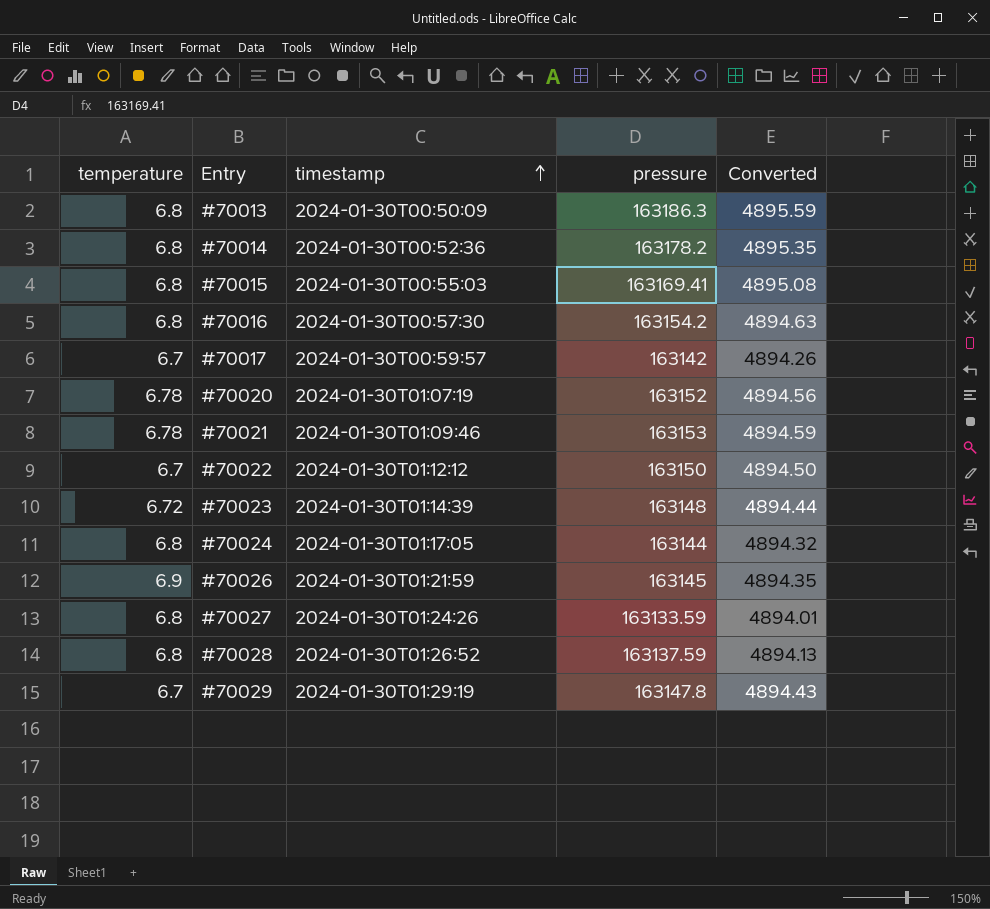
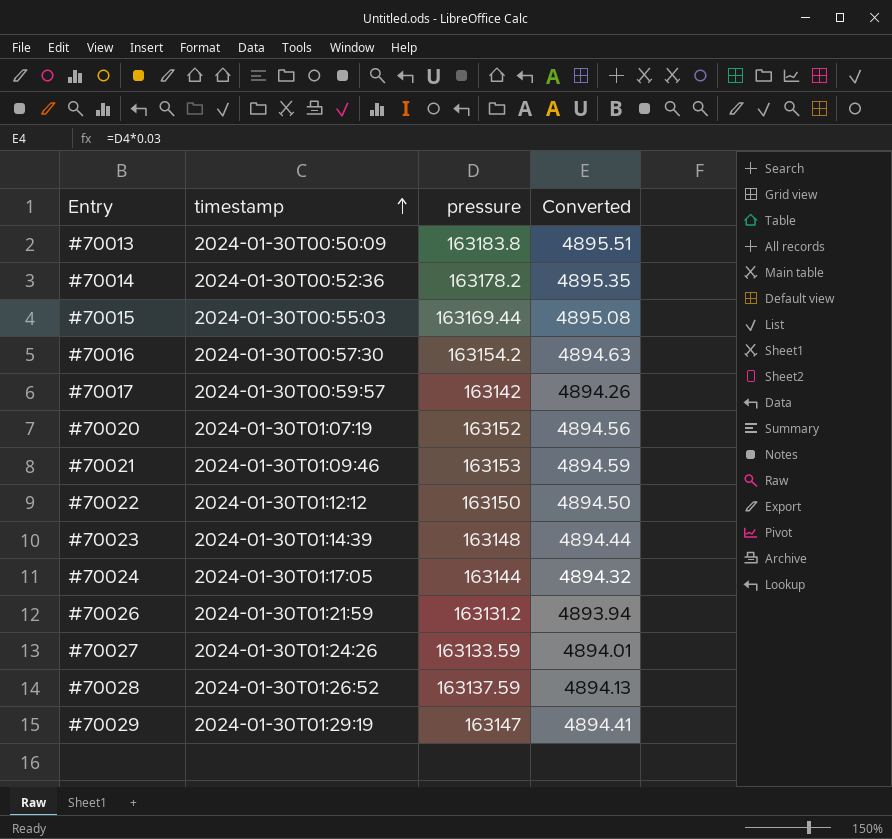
column temperature | position: 1 -> none
#70013 | pressure: 163186.3 -> 163183.8
#70013 | Converted: 4895.59 -> 4895.51
#70015 | pressure: 163169.41 -> 163169.44
#70026 | pressure: 163145 -> 163131.2
#70026 | Converted: 4894.35 -> 4893.94
#70029 | pressure: 163147.8 -> 163147
#70029 | Converted: 4894.43 -> 4894.41

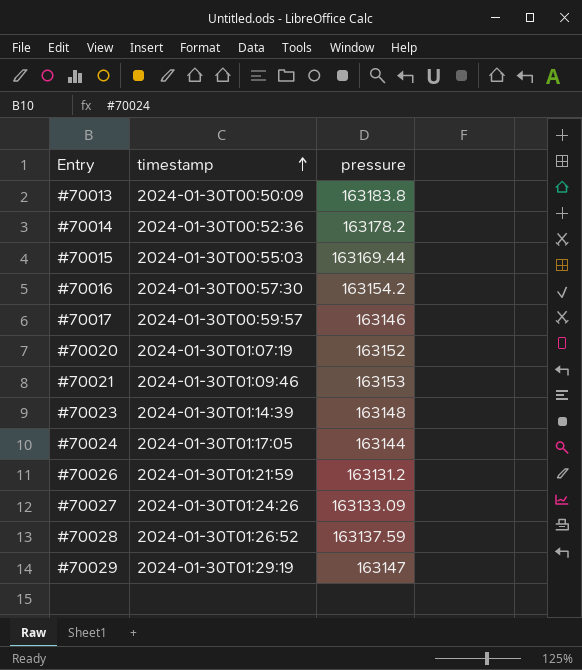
column Converted | formula: [pressure] * 0.03 -> none
row #70022: 2024-01-30T01:12:12 | 163150 | 4894.50 -> none
#70017 | pressure: 163142 -> 163146
#70027 | pressure: 163133.59 -> 163133.09

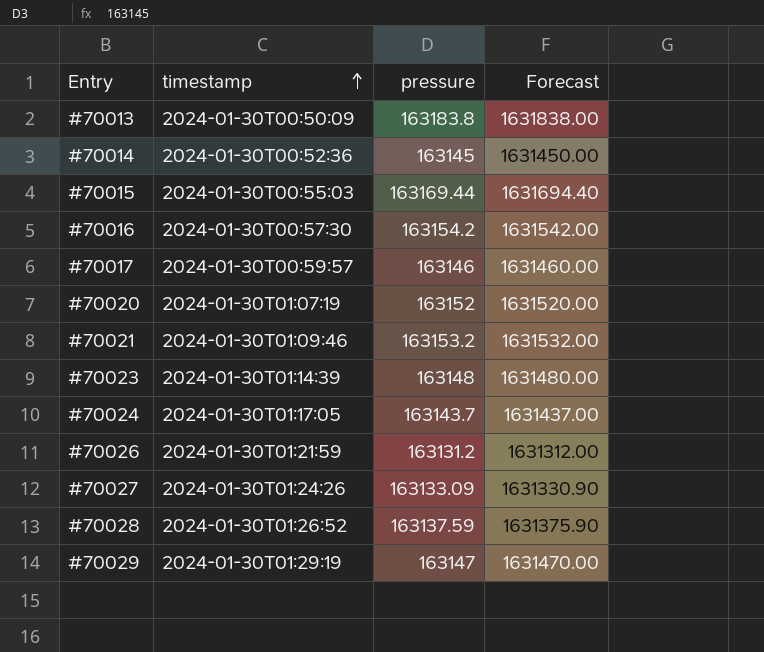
column Forecast | formula: none -> [pressure] * 10
#70014 | pressure: 163178.2 -> 163145
#70021 | pressure: 163153 -> 163153.2
#70024 | pressure: 163144 -> 163143.7

